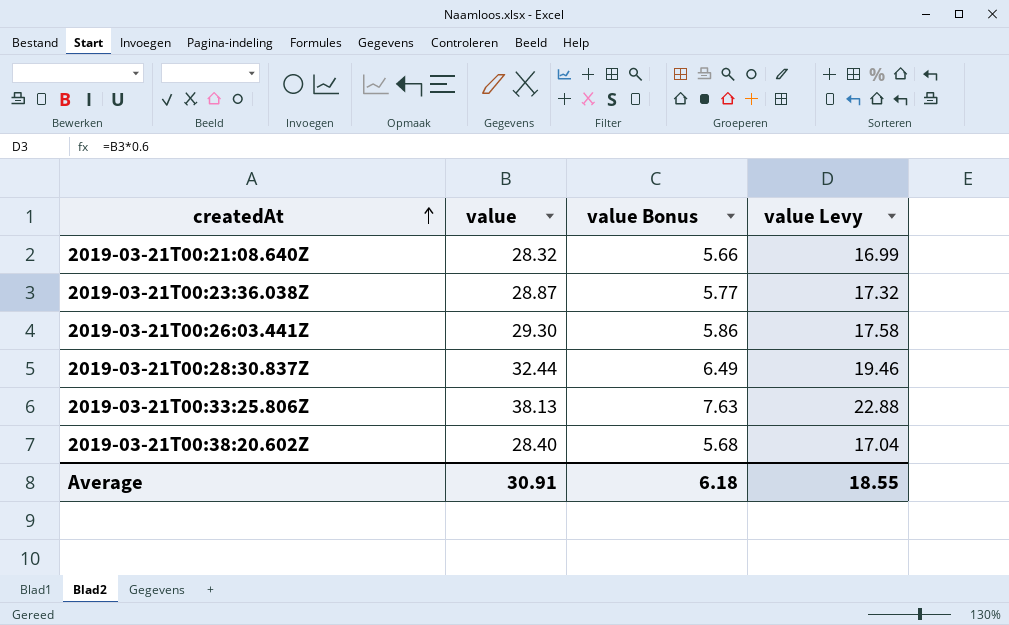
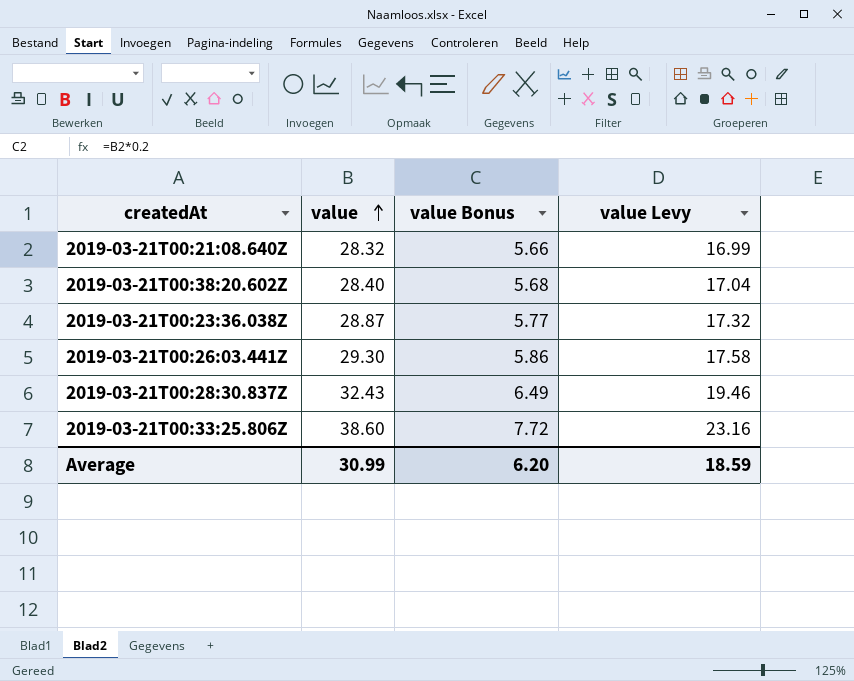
row order: createdAt ascending -> value ascending
2019-03-21T00:28:30.837Z | value: 32.44 -> 32.43
2019-03-21T00:33:25.806Z | value: 38.13 -> 38.60
2019-03-21T00:33:25.806Z | value Bonus: 7.63 -> 7.72
2019-03-21T00:33:25.806Z | value Levy: 22.88 -> 23.16
Average | value: 30.91 -> 30.99
Average | value Bonus: 6.18 -> 6.20
Average | value Levy: 18.55 -> 18.59

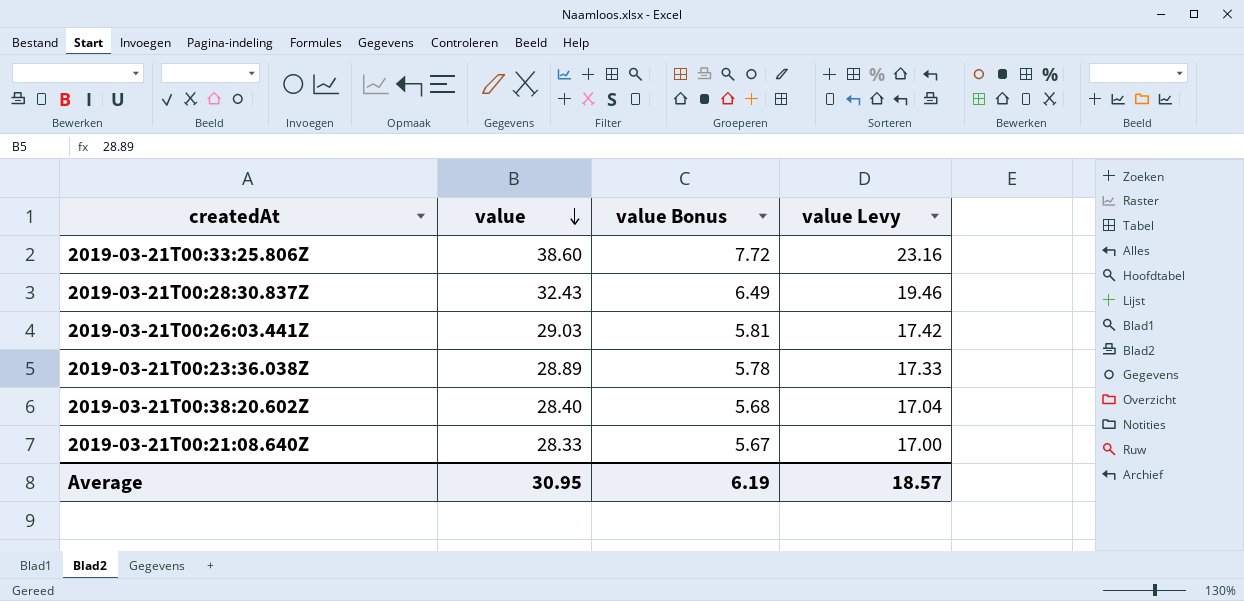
row order: value ascending -> value descending
2019-03-21T00:26:03.441Z | value: 29.30 -> 29.03
2019-03-21T00:26:03.441Z | value Bonus: 5.86 -> 5.81
2019-03-21T00:26:03.441Z | value Levy: 17.58 -> 17.42
2019-03-21T00:23:36.038Z | value: 28.87 -> 28.89
2019-03-21T00:23:36.038Z | value Bonus: 5.77 -> 5.78
2019-03-21T00:23:36.038Z | value Levy: 17.32 -> 17.33
2019-03-21T00:21:08.640Z | value: 28.32 -> 28.33
2019-03-21T00:21:08.640Z | value Bonus: 5.66 -> 5.67
2019-03-21T00:21:08.640Z | value Levy: 16.99 -> 17.00
Average | value: 30.99 -> 30.95
Average | value Bonus: 6.20 -> 6.19
Average | value Levy: 18.59 -> 18.57

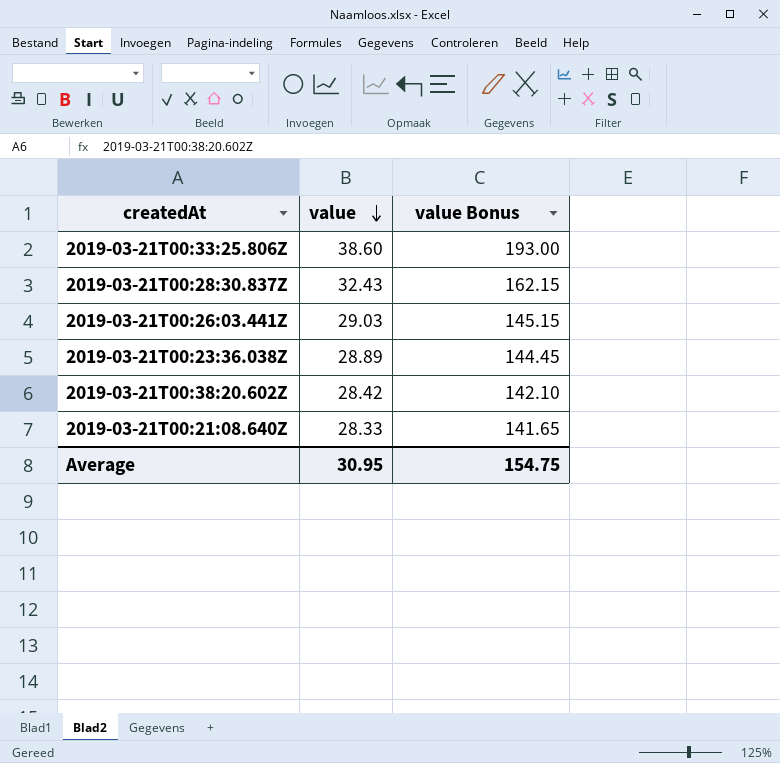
column value Levy | formula: [value] * 0.6 -> none
column value Bonus | formula: [value] * 0.2 -> [value] * 5
2019-03-21T00:38:20.602Z | value: 28.40 -> 28.42
Average | value Bonus: 6.19 -> 154.75

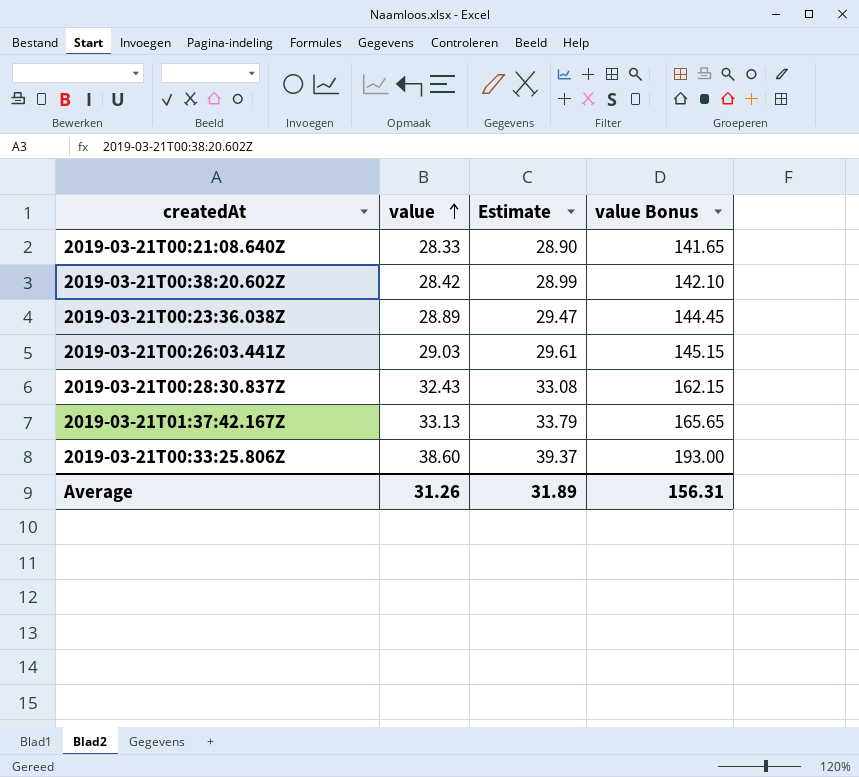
row order: value descending -> value ascending
column Estimate | formula: none -> [value] * 1.02
row 2019-03-21T01:37:42.167Z: none -> 33.13 | 33.79 | 165.65
Average | value: 30.95 -> 31.26
Average | value Bonus: 154.75 -> 156.31

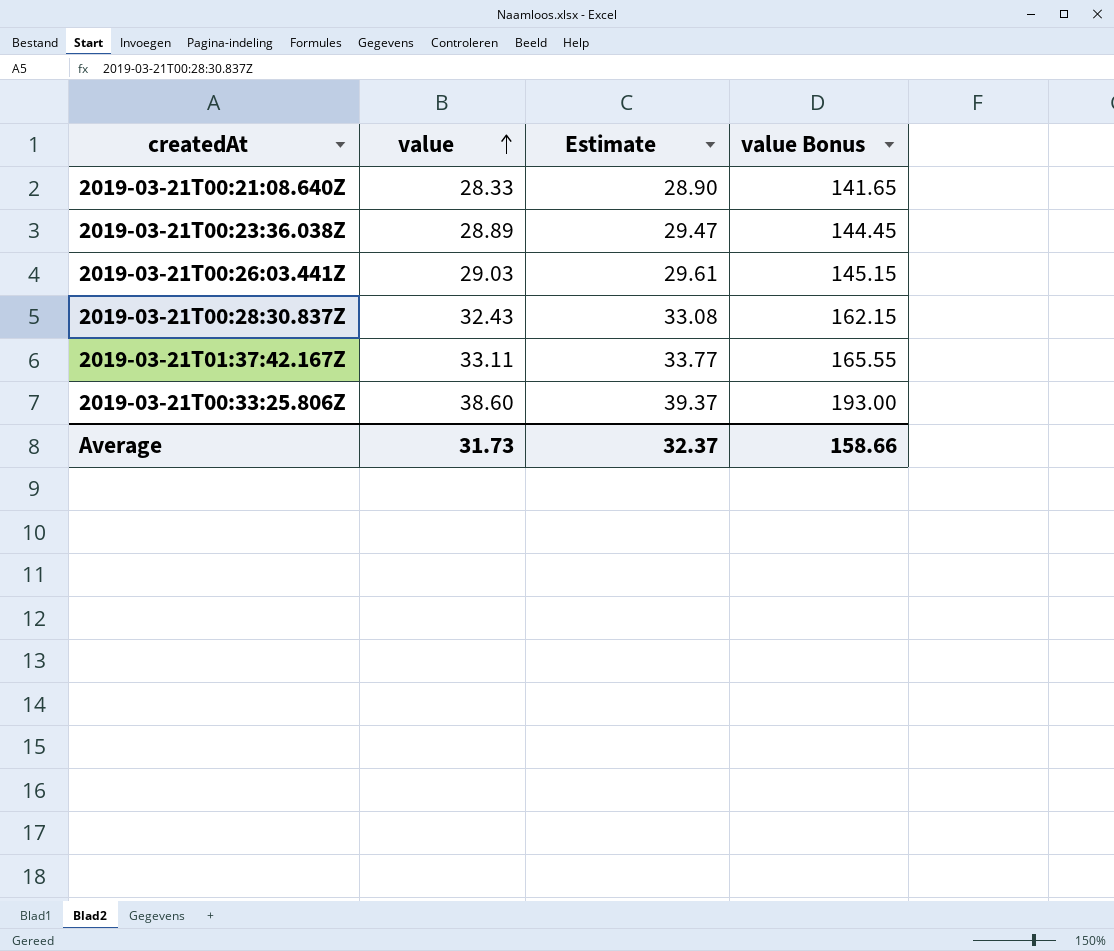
row 2019-03-21T00:38:20.602Z: 28.42 | 28.99 | 142.10 -> none
2019-03-21T01:37:42.167Z | value: 33.13 -> 33.11
2019-03-21T01:37:42.167Z | Estimate: 33.79 -> 33.77
2019-03-21T01:37:42.167Z | value Bonus: 165.65 -> 165.55
Average | value: 31.26 -> 31.73
Average | Estimate: 31.89 -> 32.37
Average | value Bonus: 156.31 -> 158.66

